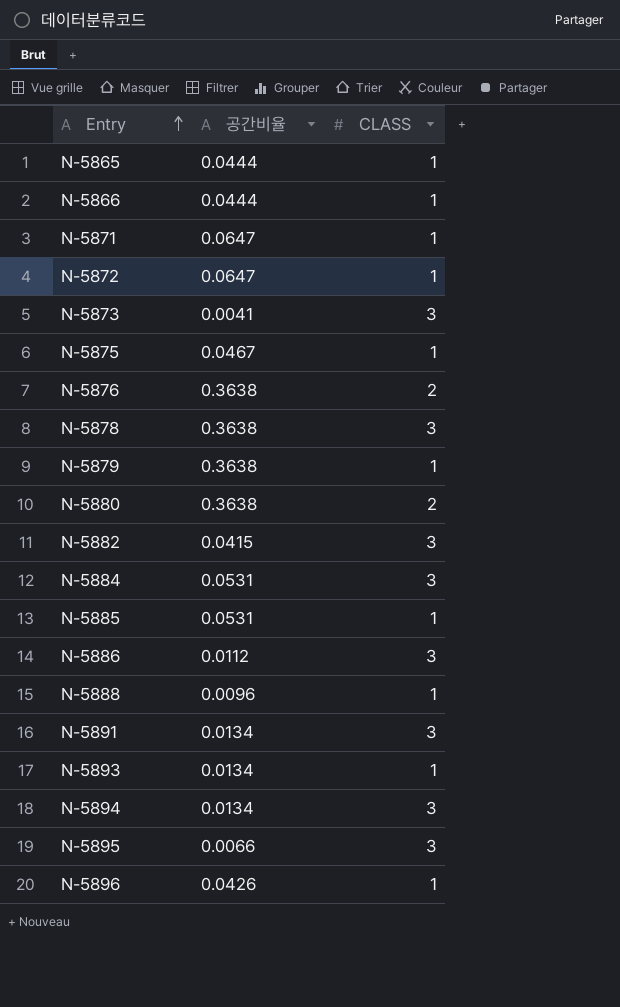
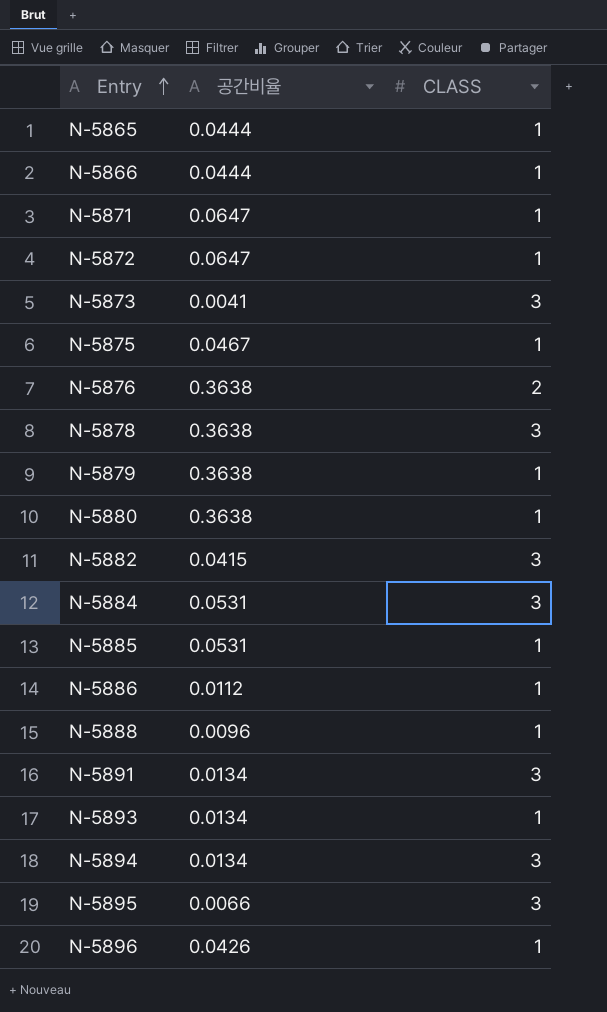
N-5880 | CLASS: 2 -> 1
N-5886 | CLASS: 3 -> 1

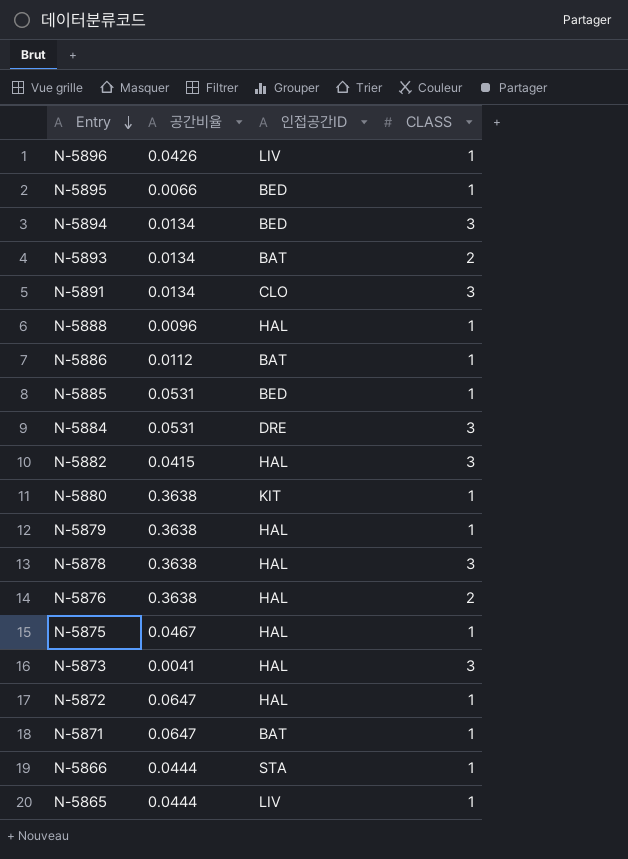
row order: Entry ascending -> Entry descending
column 인접공간ID | position: none -> 3
N-5895 | CLASS: 3 -> 1
N-5893 | CLASS: 1 -> 2

